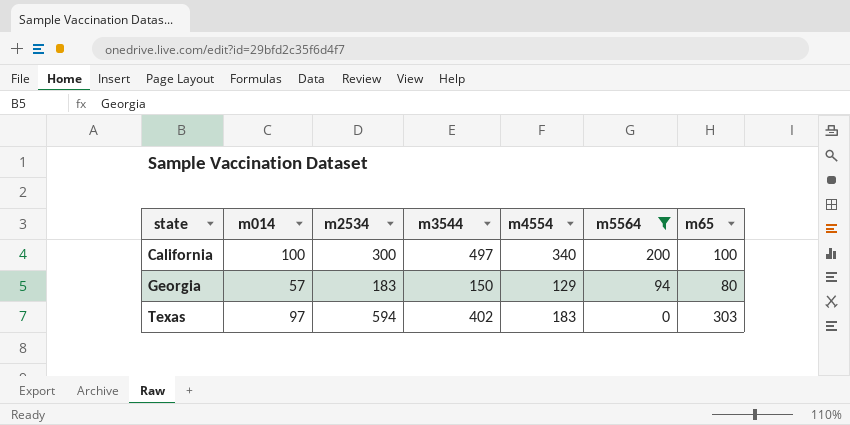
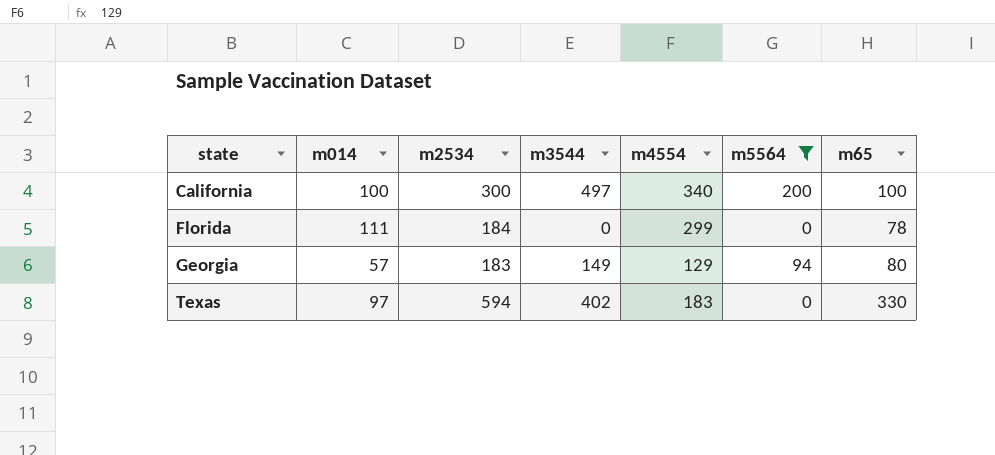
row Florida: none -> 111 | 184 | 0 | 299 | 0 | 78
Georgia | m3544: 150 -> 149
Texas | m65: 303 -> 330

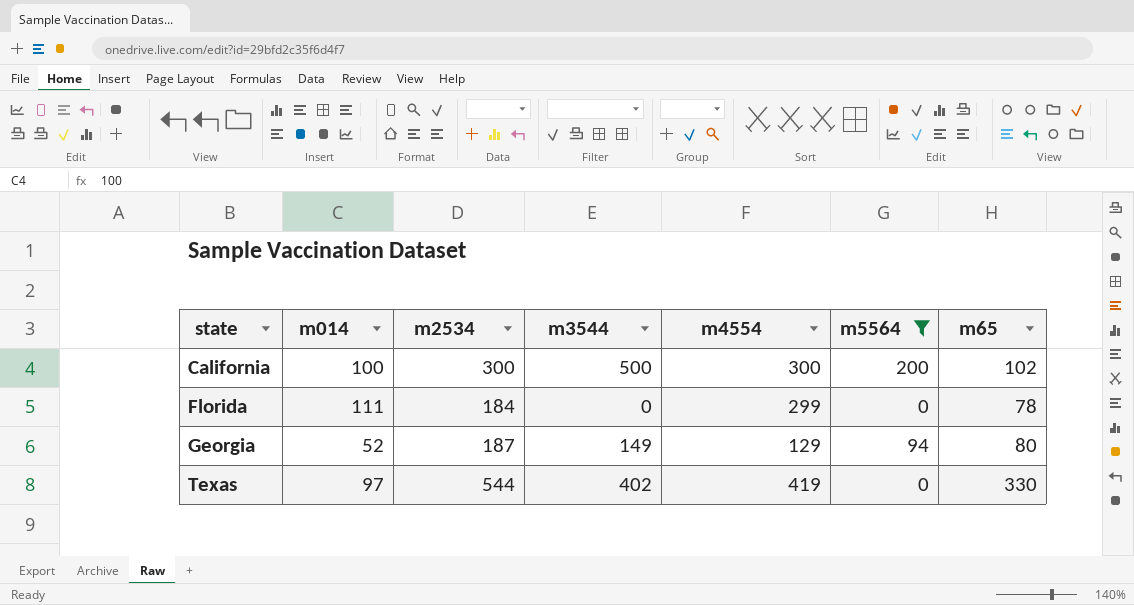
California | m3544: 497 -> 500
California | m4554: 340 -> 300
California | m65: 100 -> 102
Georgia | m014: 57 -> 52
Georgia | m2534: 183 -> 187
Texas | m2534: 594 -> 544
Texas | m4554: 183 -> 419

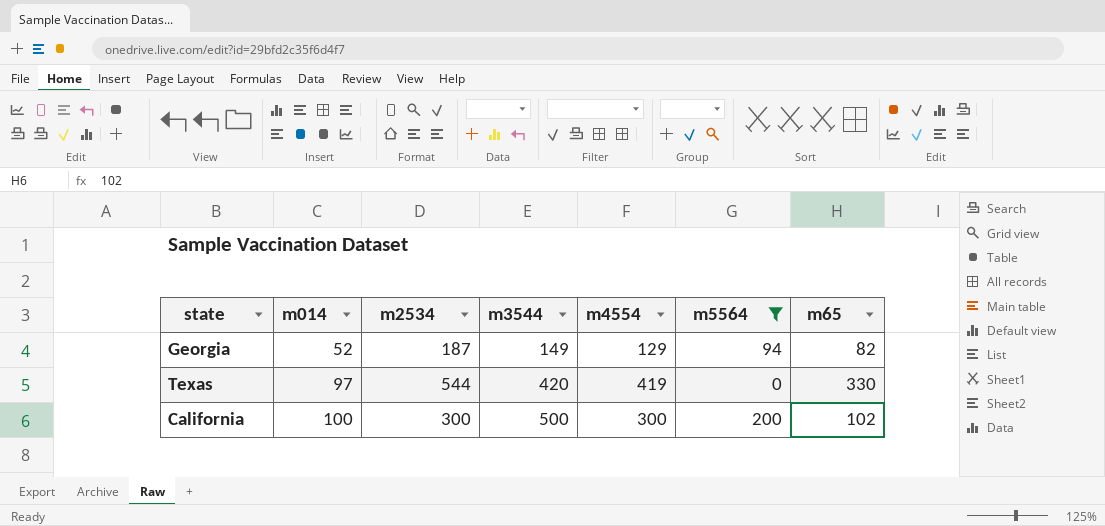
row order: state ascending -> m014 ascending
row Florida: 111 | 184 | 0 | 299 | 0 | 78 -> none
Georgia | m65: 80 -> 82
Texas | m3544: 402 -> 420

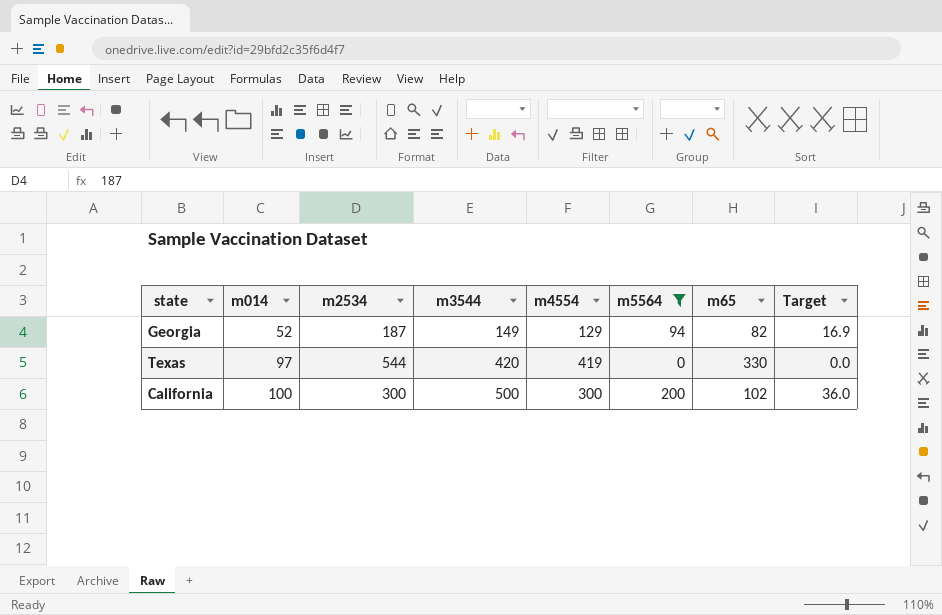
column Target | formula: none -> [m5564] * 0.18

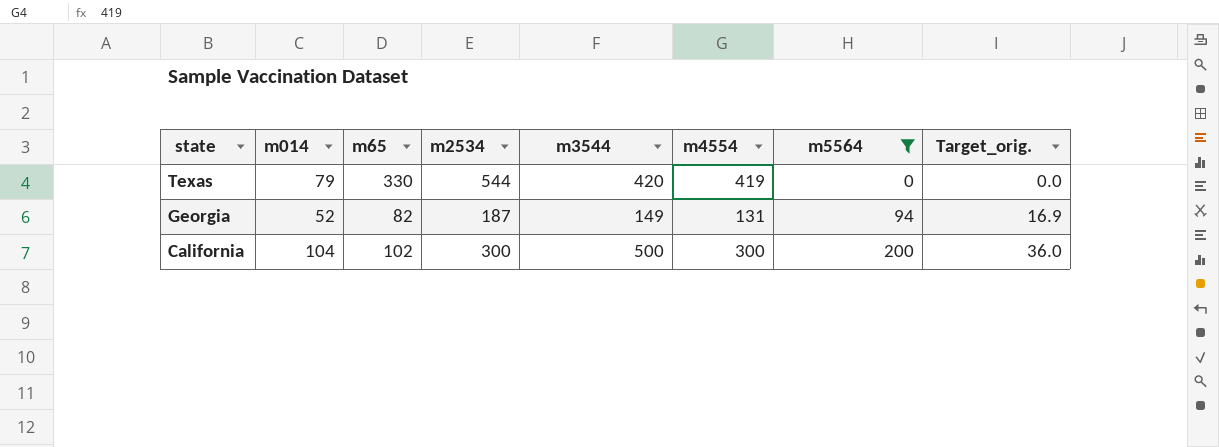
row order: m014 ascending -> state descending
column m65 | position: 7 -> 3
column name: Target -> Target_orig.
Texas | m014: 97 -> 79
Georgia | m4554: 129 -> 131
California | m014: 100 -> 104

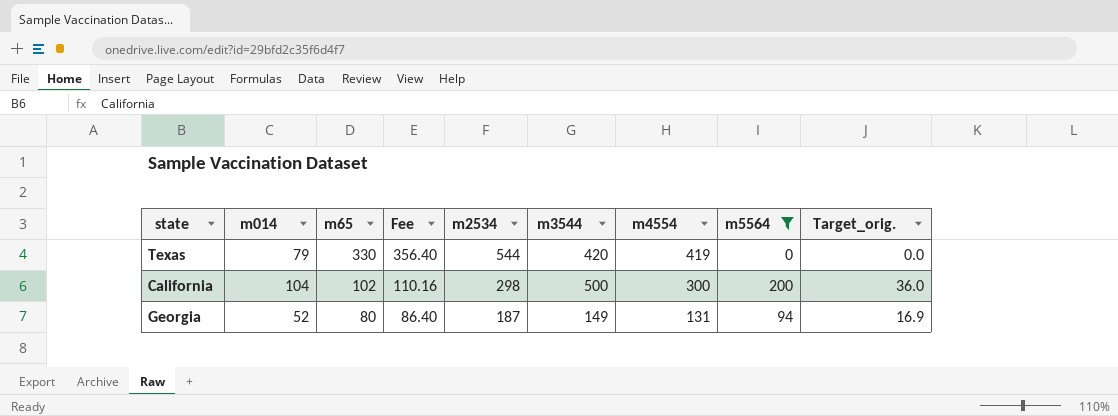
row order: state descending -> m65 descending
column Fee | formula: none -> [m65] * 1.08
California | m2534: 300 -> 298
Georgia | m65: 82 -> 80

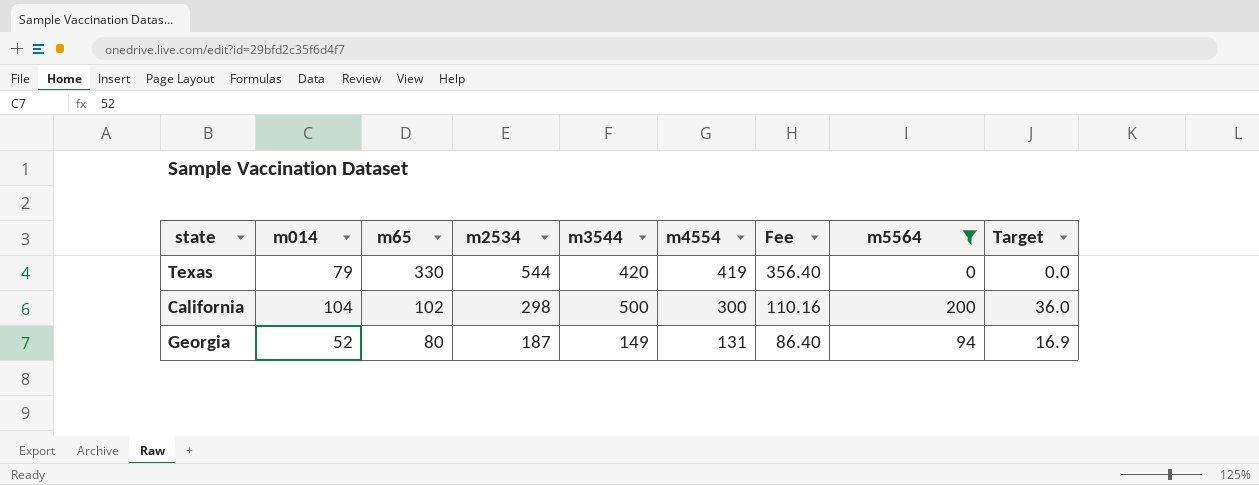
column Fee | position: 4 -> 7
column name: Target_orig. -> Target

